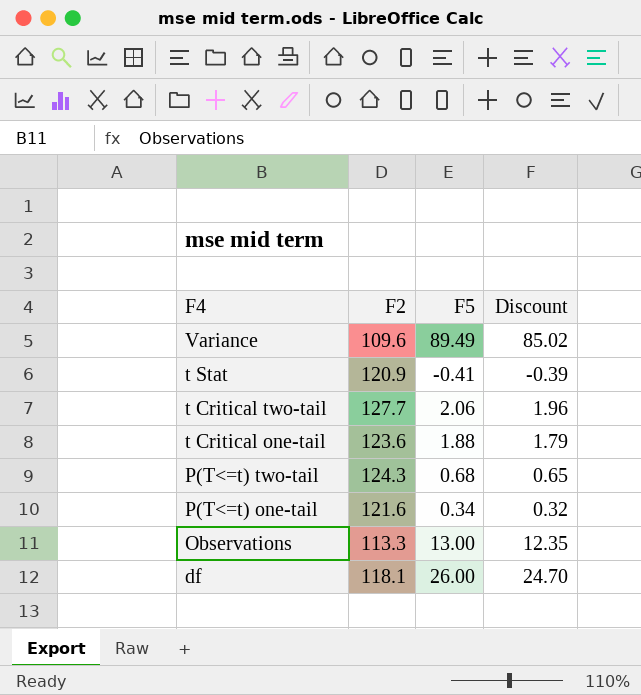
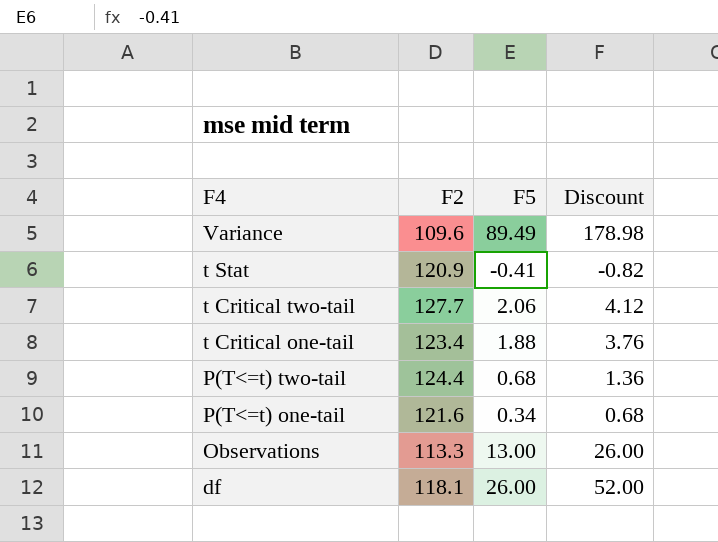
column Discount | formula: [F5] * 0.95 -> [F5] * 2
t Critical one-tail | F2: 123.6 -> 123.4
P(T<=t) two-tail | F2: 124.3 -> 124.4

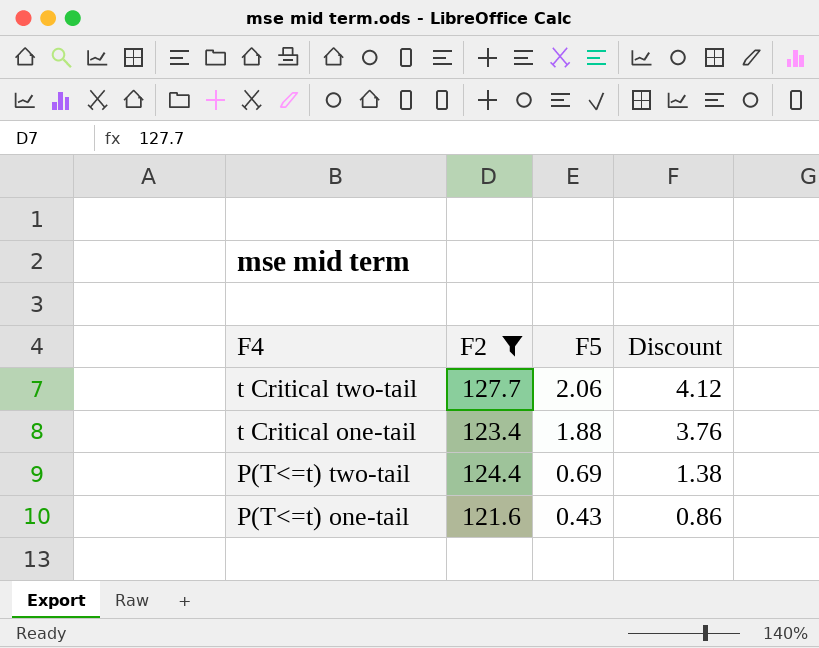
filter: none -> F2 >= 121.6
P(T<=t) two-tail | F5: 0.68 -> 0.69
P(T<=t) two-tail | Discount: 1.36 -> 1.38
P(T<=t) one-tail | F5: 0.34 -> 0.43
P(T<=t) one-tail | Discount: 0.68 -> 0.86

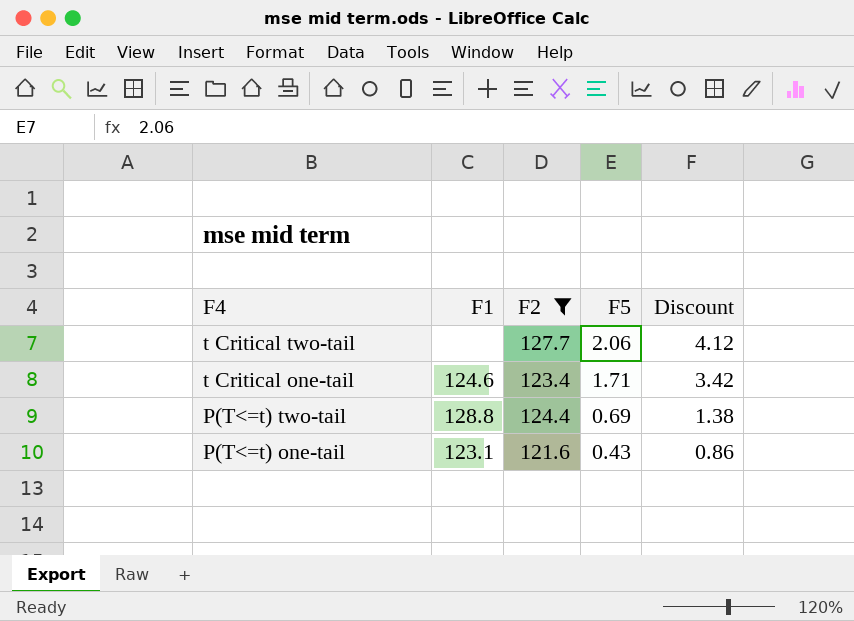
column F1 | position: none -> 2
t Critical one-tail | F5: 1.88 -> 1.71
t Critical one-tail | Discount: 3.76 -> 3.42

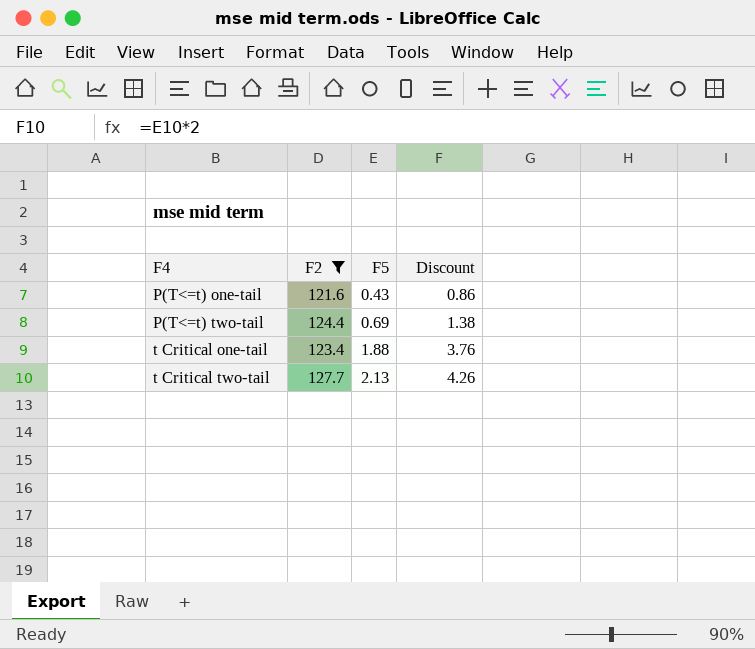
row order: F4 descending -> F4 ascending
column F1 | position: 2 -> none
t Critical one-tail | F5: 1.71 -> 1.88
t Critical one-tail | Discount: 3.42 -> 3.76
t Critical two-tail | F5: 2.06 -> 2.13
t Critical two-tail | Discount: 4.12 -> 4.26

